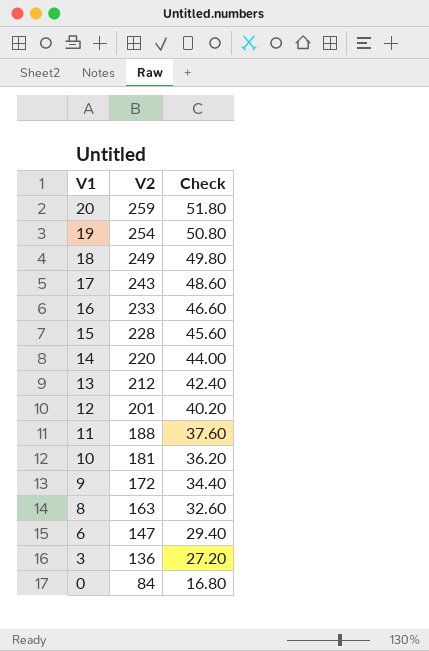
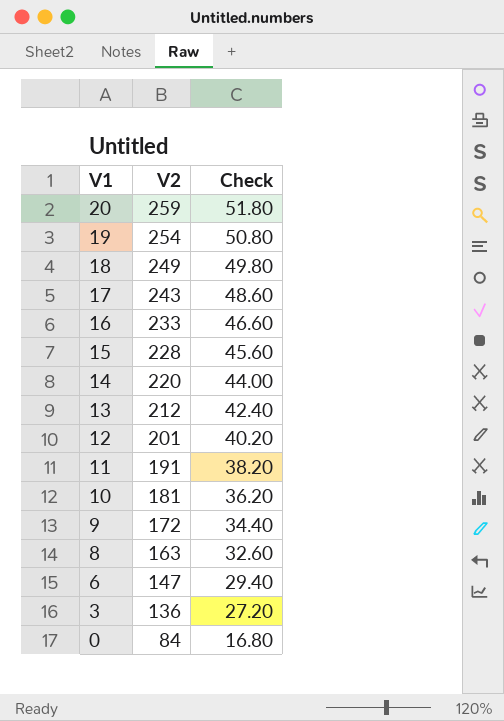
11 | V2: 188 -> 191
11 | Check: 37.60 -> 38.20

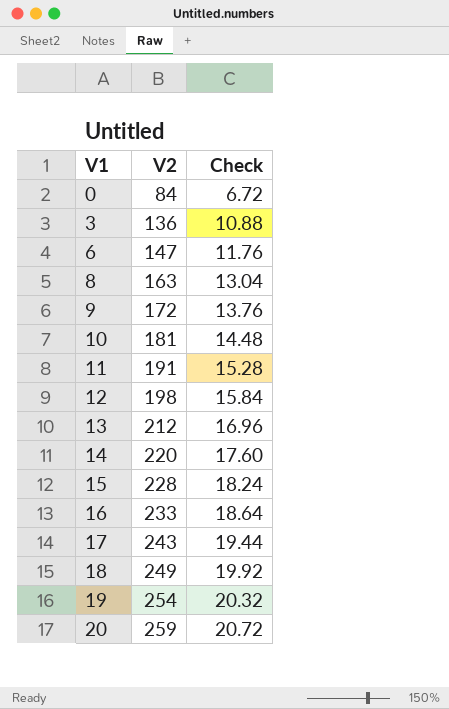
row order: V1 descending -> V1 ascending
column Check | formula: [V2] * 0.2 -> [V2] * 0.08
12 | V2: 201 -> 198

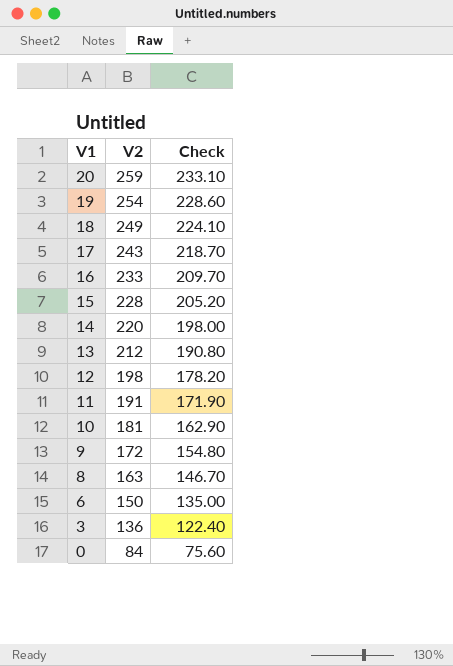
row order: V1 ascending -> V1 descending
column Check | formula: [V2] * 0.08 -> [V2] * 0.9
6 | V2: 147 -> 150

